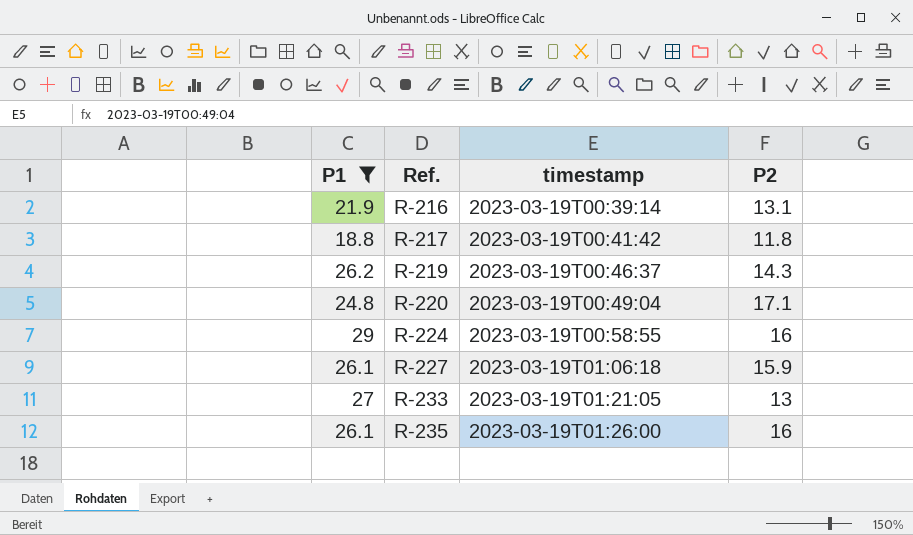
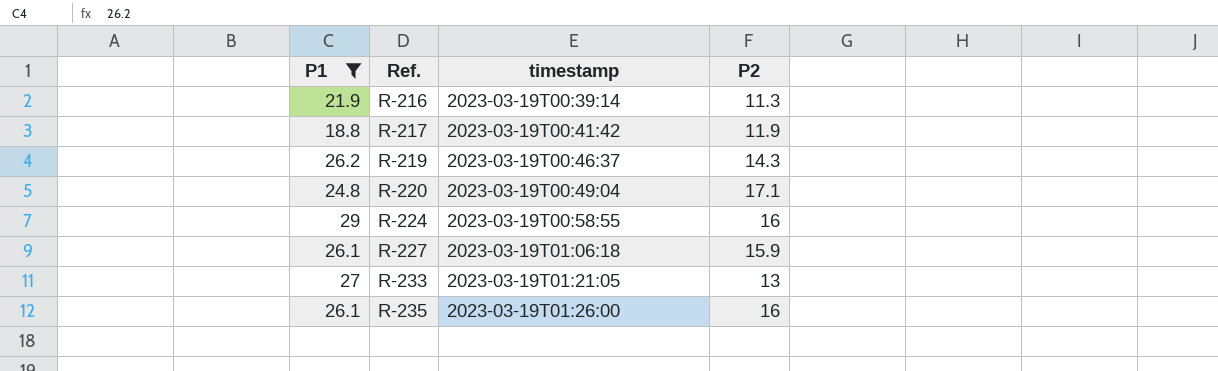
R-216 | P2: 13.1 -> 11.3
R-217 | P2: 11.8 -> 11.9

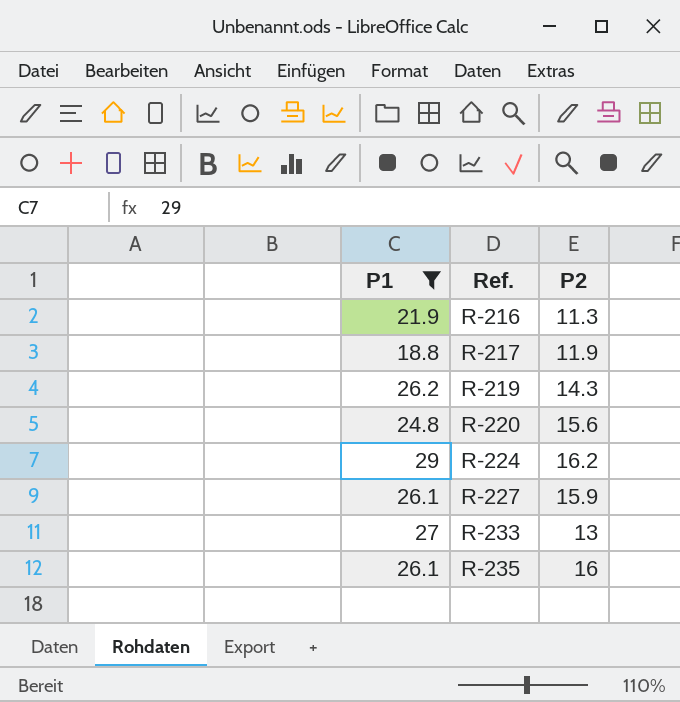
column timestamp | position: 3 -> none
R-220 | P2: 17.1 -> 15.6
R-224 | P2: 16 -> 16.2

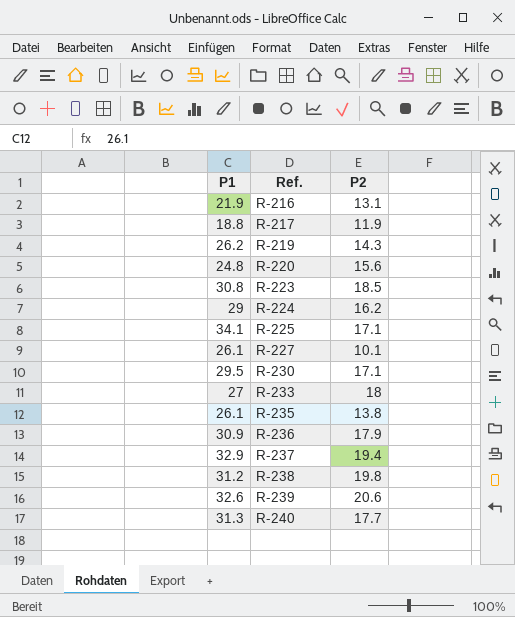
filter: P1 <= 29 -> none
R-216 | P2: 11.3 -> 13.1
R-227 | P2: 15.9 -> 10.1
R-233 | P2: 13 -> 18
R-235 | P2: 16 -> 13.8

